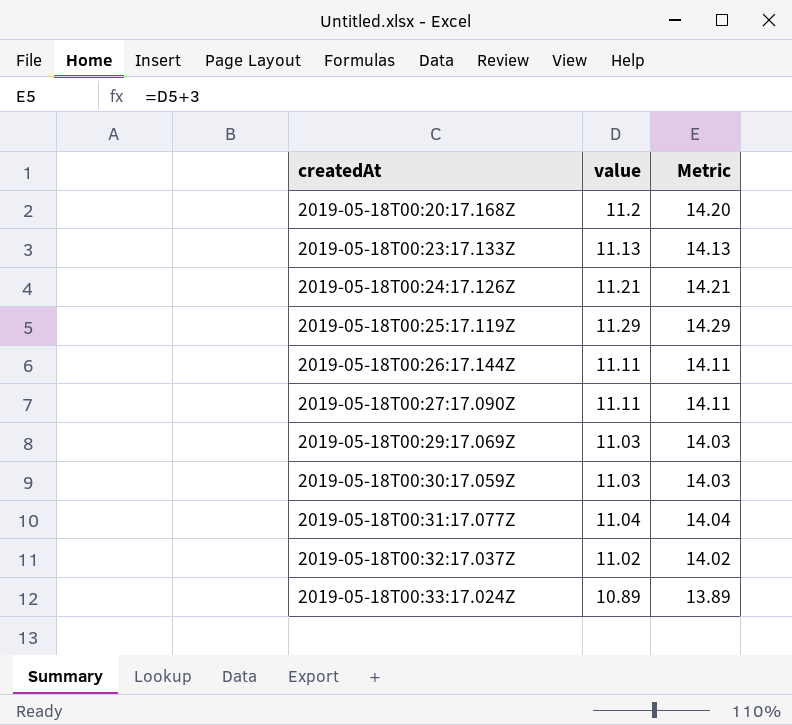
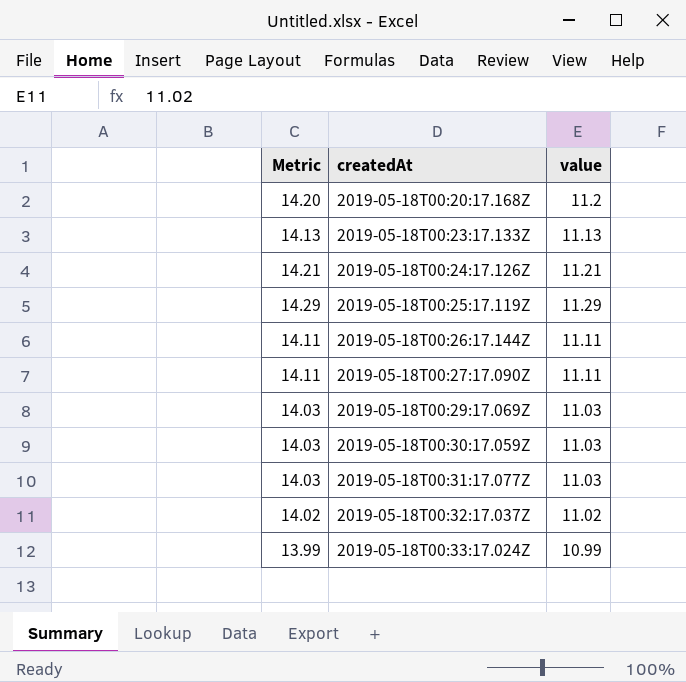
column Metric | position: 3 -> 1
2019-05-18T00:31:17.077Z | Metric: 14.04 -> 14.03
2019-05-18T00:31:17.077Z | value: 11.04 -> 11.03
2019-05-18T00:33:17.024Z | Metric: 13.89 -> 13.99
2019-05-18T00:33:17.024Z | value: 10.89 -> 10.99

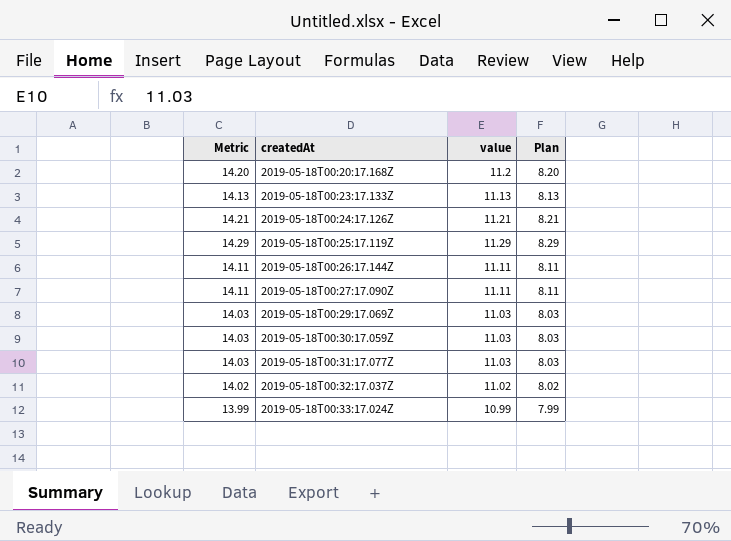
column Plan | formula: none -> [value] - 3

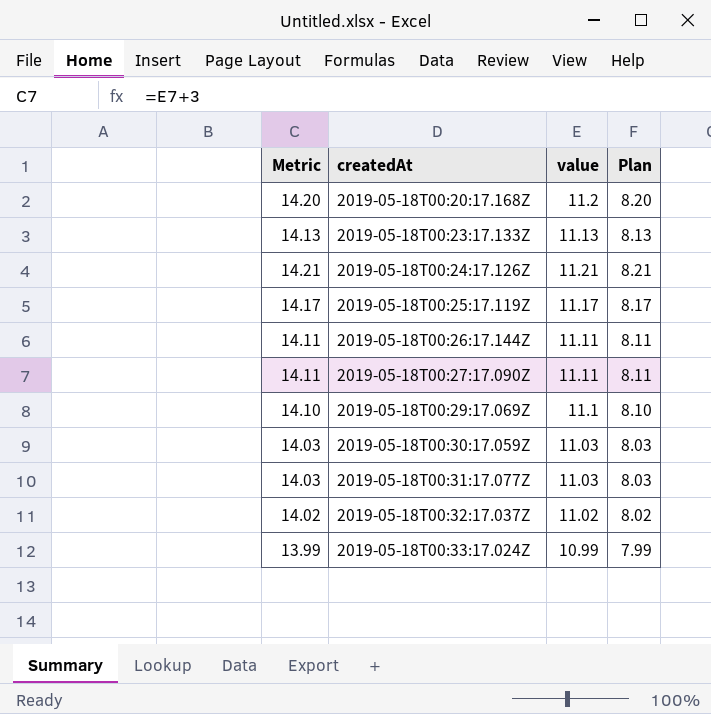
2019-05-18T00:25:17.119Z | Metric: 14.29 -> 14.17
2019-05-18T00:25:17.119Z | value: 11.29 -> 11.17
2019-05-18T00:25:17.119Z | Plan: 8.29 -> 8.17
2019-05-18T00:29:17.069Z | Metric: 14.03 -> 14.10
2019-05-18T00:29:17.069Z | value: 11.03 -> 11.1
2019-05-18T00:29:17.069Z | Plan: 8.03 -> 8.10

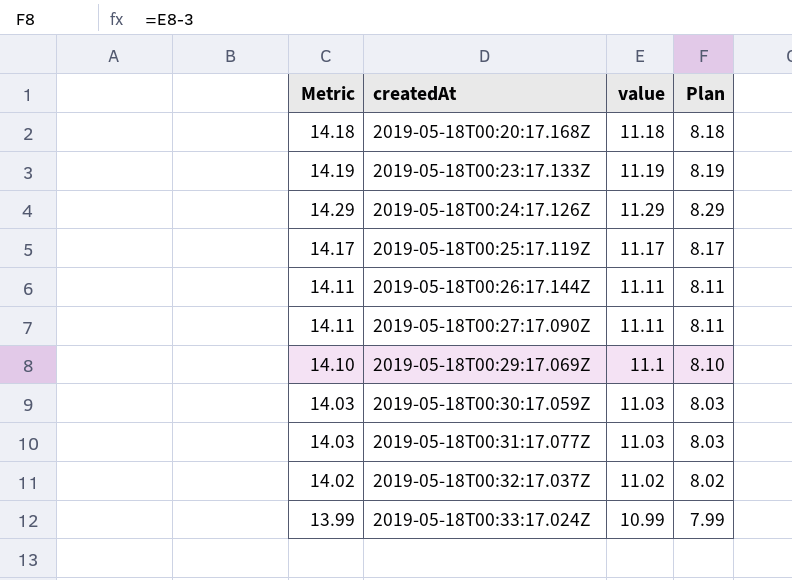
2019-05-18T00:20:17.168Z | Metric: 14.20 -> 14.18
2019-05-18T00:20:17.168Z | value: 11.2 -> 11.18
2019-05-18T00:20:17.168Z | Plan: 8.20 -> 8.18
2019-05-18T00:23:17.133Z | Metric: 14.13 -> 14.19
2019-05-18T00:23:17.133Z | value: 11.13 -> 11.19
2019-05-18T00:23:17.133Z | Plan: 8.13 -> 8.19
2019-05-18T00:24:17.126Z | Metric: 14.21 -> 14.29
2019-05-18T00:24:17.126Z | value: 11.21 -> 11.29
2019-05-18T00:24:17.126Z | Plan: 8.21 -> 8.29

